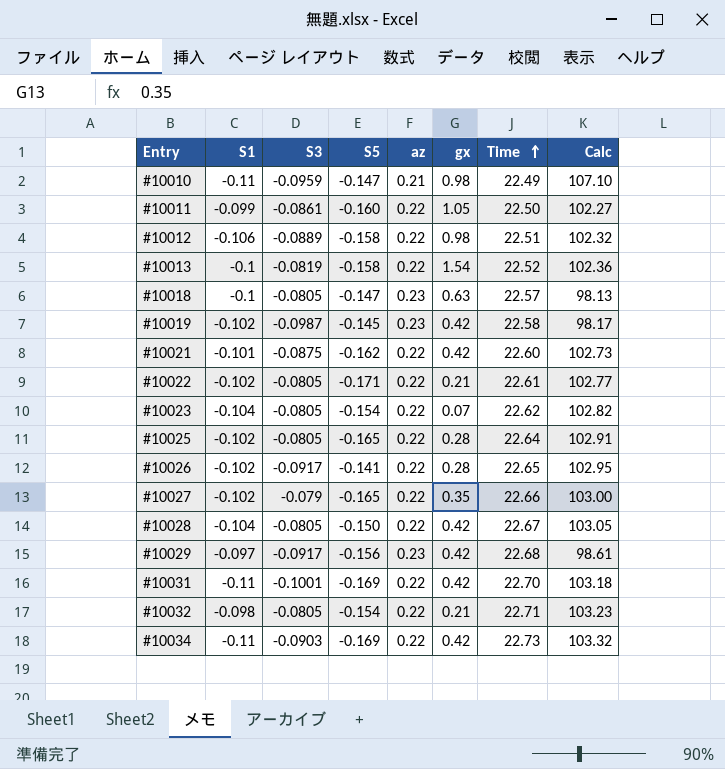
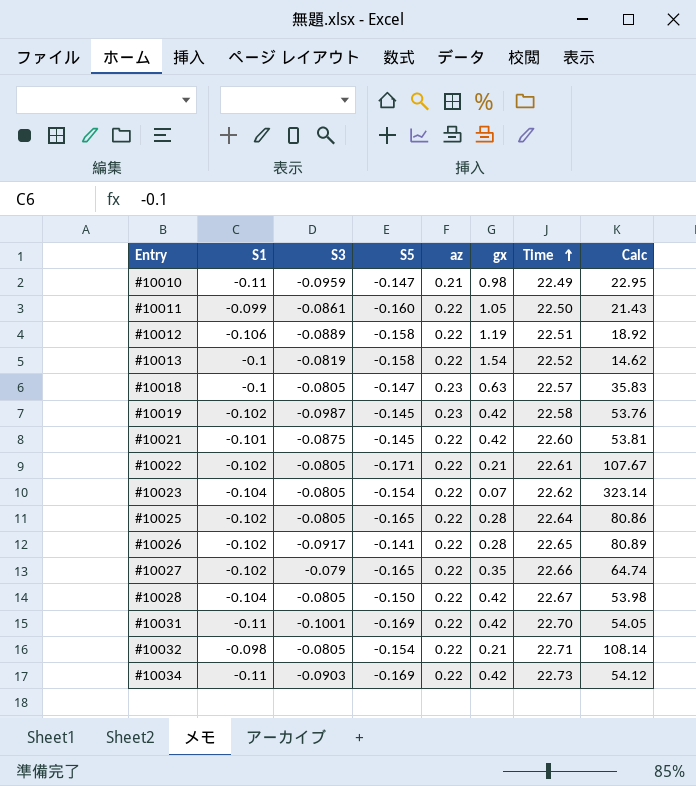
column Calc | formula: [Time] / [az] -> [Time] / [gx]
row #10029: -0.097 | -0.0917 | -0.156 | 0.23 | 0.42 | 22.68 | 98.61 -> none
#10012 | gx: 0.98 -> 1.19
#10021 | S5: -0.162 -> -0.145

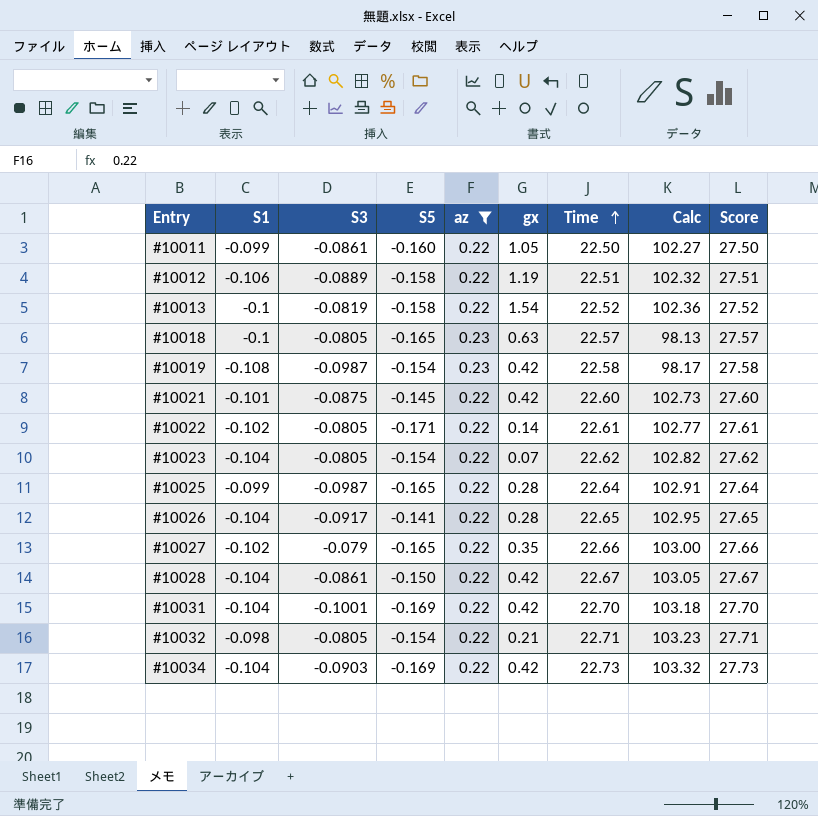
filter: none -> az != 0.21
column Calc | formula: [Time] / [gx] -> [Time] / [az]
column Score | formula: none -> [Time] + 5
#10018 | S5: -0.147 -> -0.165
#10019 | S1: -0.102 -> -0.108
#10019 | S5: -0.145 -> -0.154
#10022 | gx: 0.21 -> 0.14
#10025 | S1: -0.102 -> -0.099
#10025 | S3: -0.0805 -> -0.0987
#10026 | S1: -0.102 -> -0.104
#10028 | S3: -0.0805 -> -0.0861
#10031 | S1: -0.11 -> -0.104
#10034 | S1: -0.11 -> -0.104

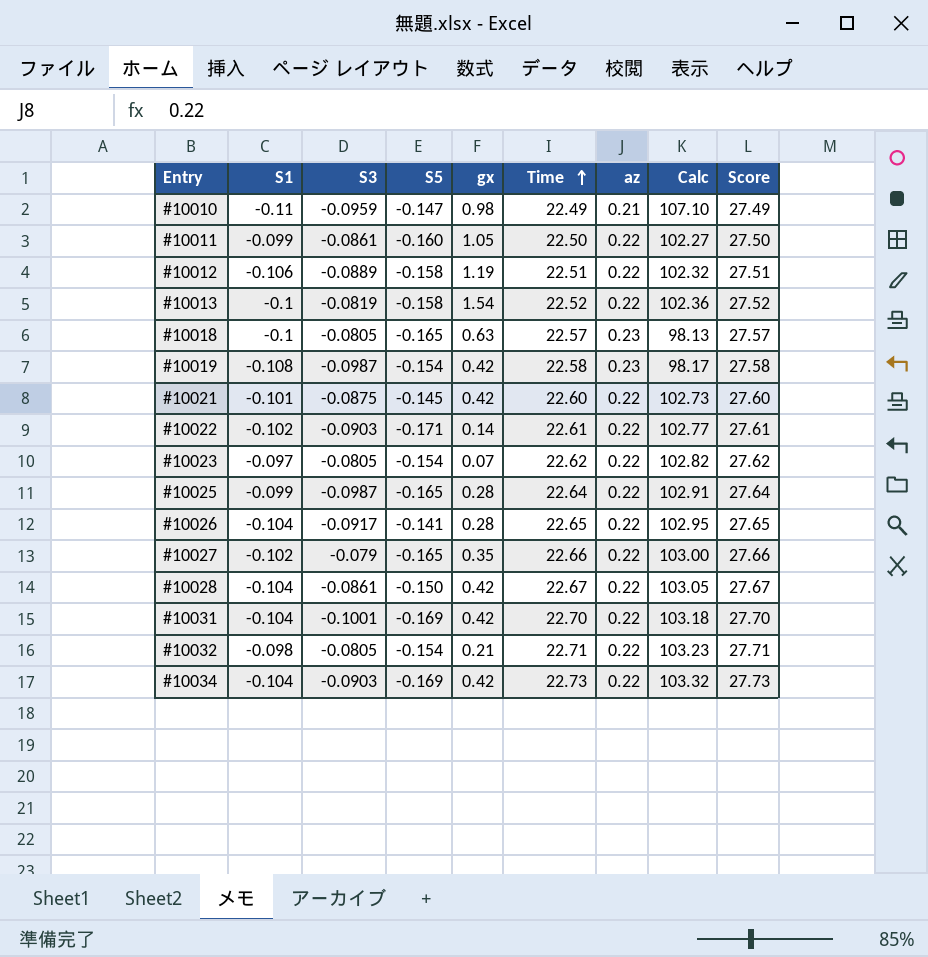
filter: az != 0.21 -> none
column az | position: 5 -> 7
#10022 | S3: -0.0805 -> -0.0903
#10023 | S1: -0.104 -> -0.097

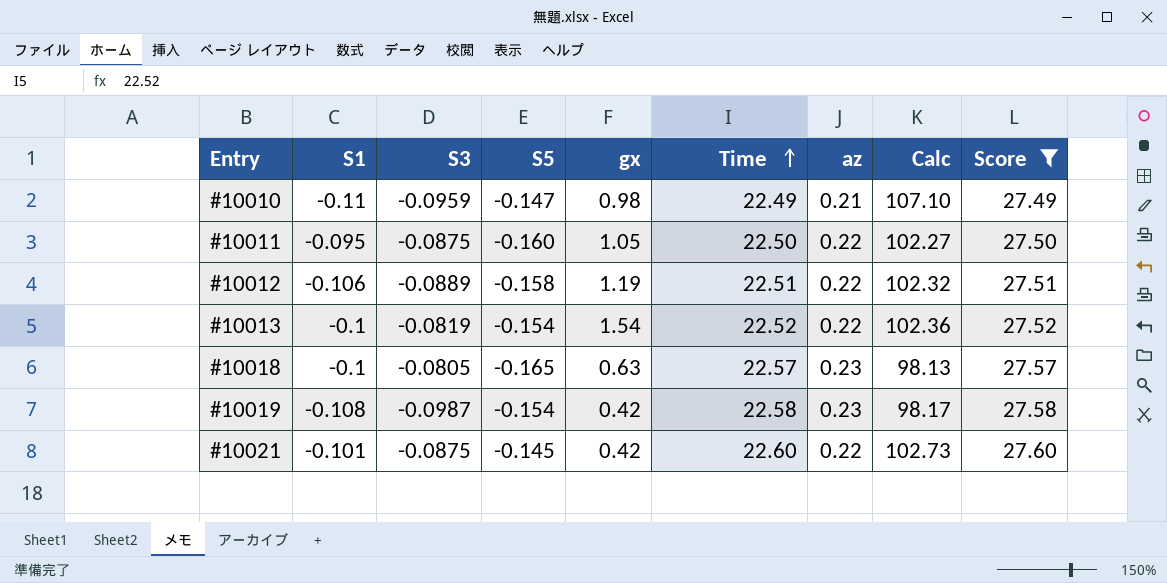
filter: none -> Score <= 27.60
#10011 | S1: -0.099 -> -0.095
#10011 | S3: -0.0861 -> -0.0875
#10013 | S5: -0.158 -> -0.154

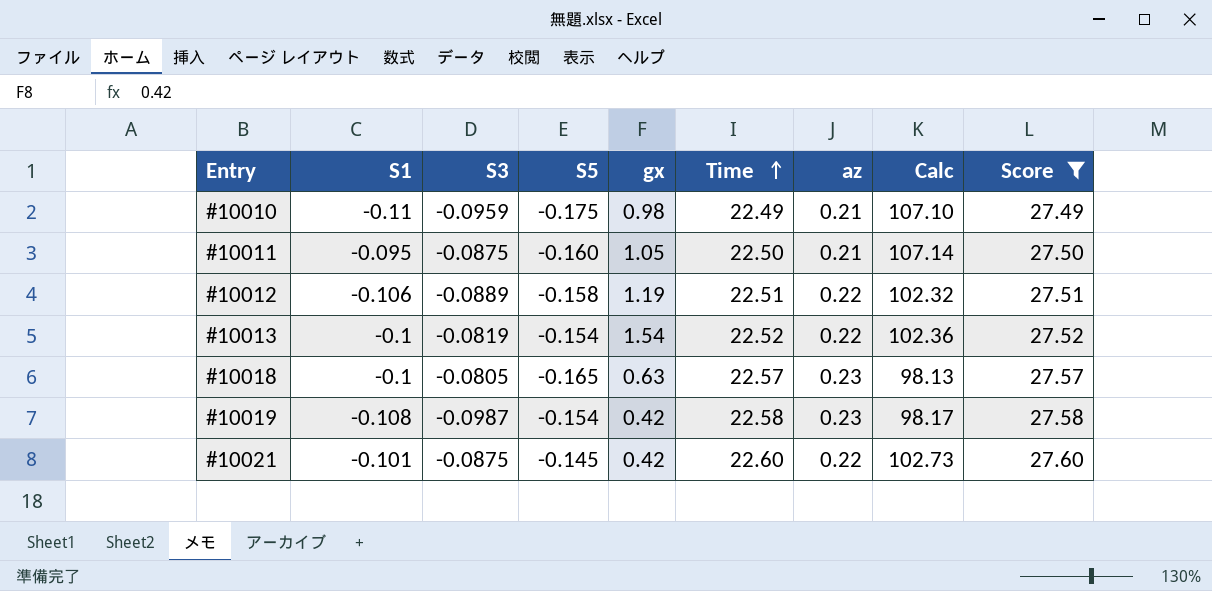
#10010 | S5: -0.147 -> -0.175
#10011 | az: 0.22 -> 0.21
#10011 | Calc: 102.27 -> 107.14

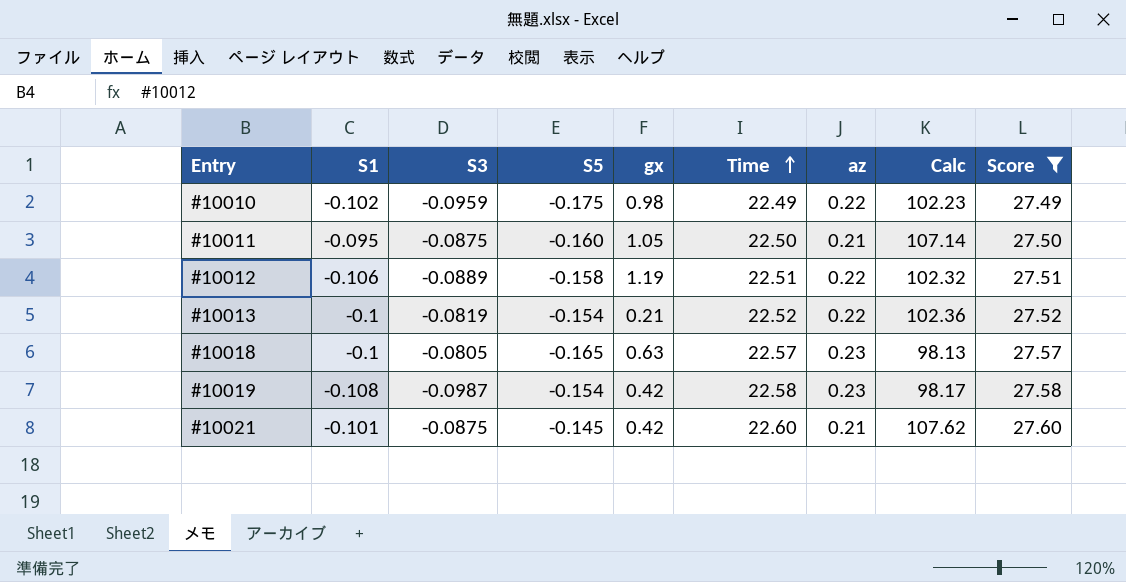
#10010 | S1: -0.11 -> -0.102
#10010 | az: 0.21 -> 0.22
#10010 | Calc: 107.10 -> 102.23
#10013 | gx: 1.54 -> 0.21
#10021 | az: 0.22 -> 0.21
#10021 | Calc: 102.73 -> 107.62

